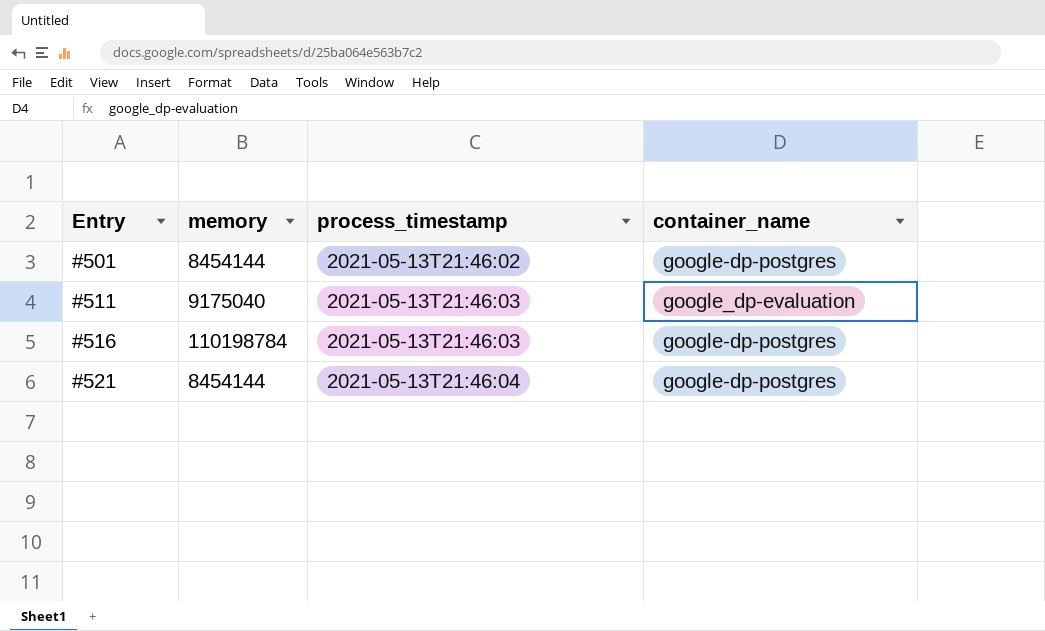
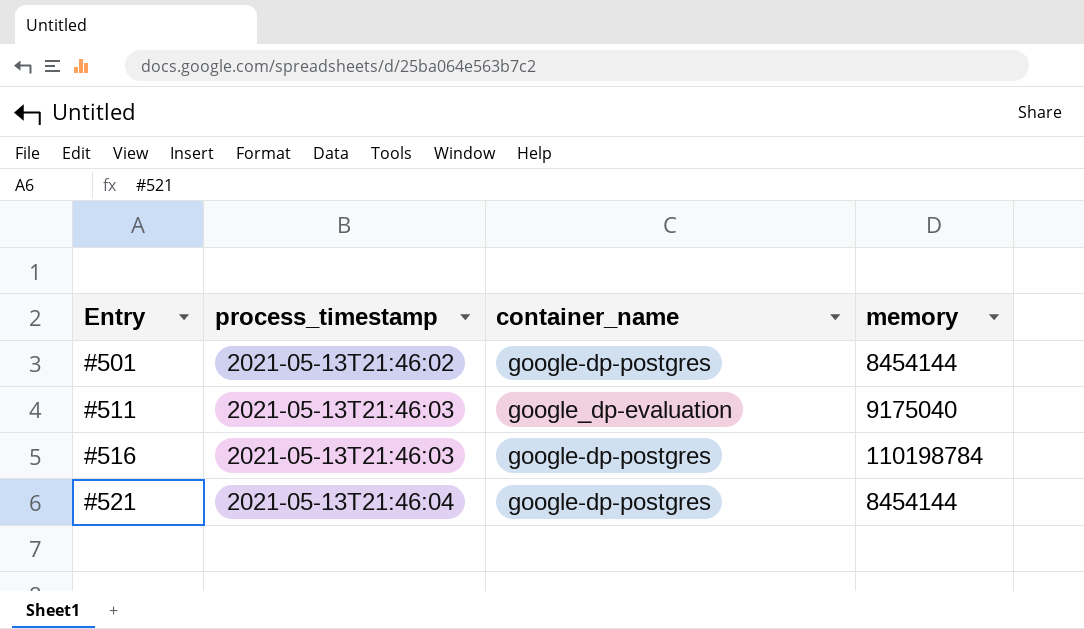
column memory | position: 2 -> 4

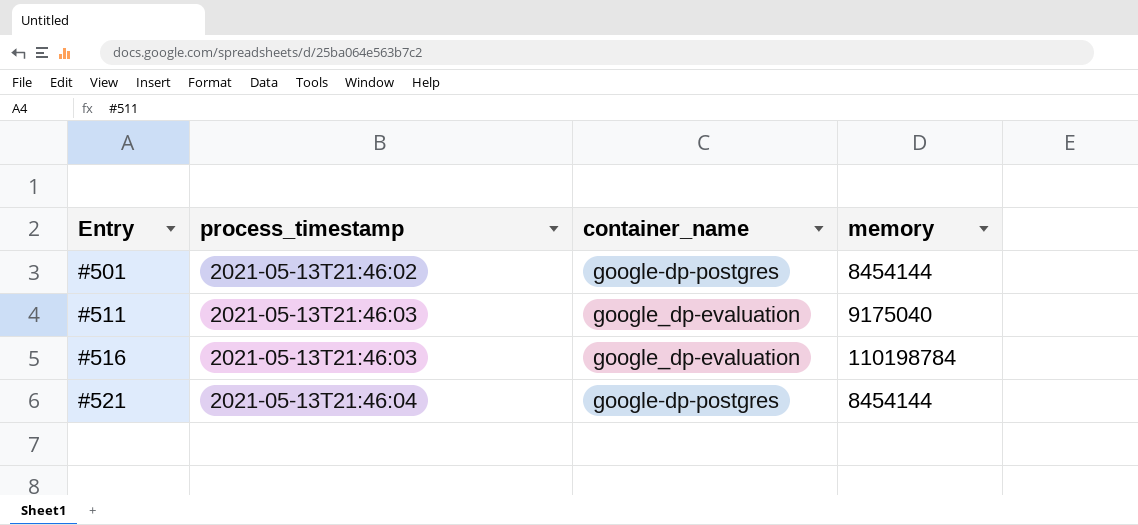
#516 | container_name: google-dp-postgres -> google_dp-evaluation

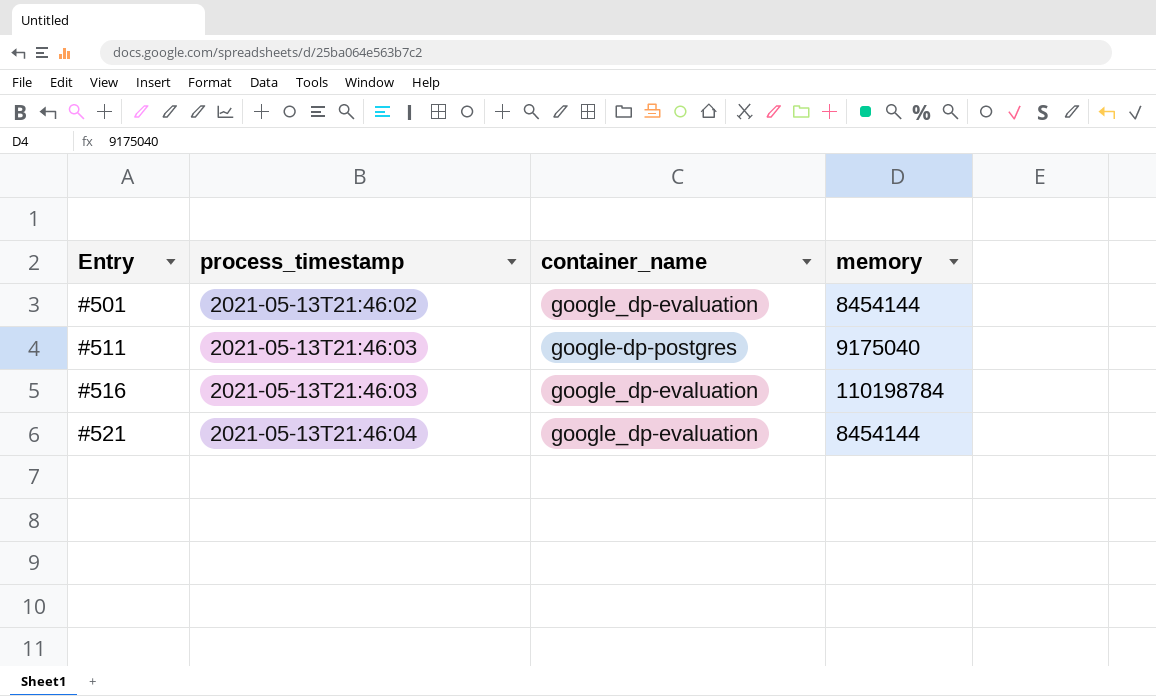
#501 | container_name: google-dp-postgres -> google_dp-evaluation
#511 | container_name: google_dp-evaluation -> google-dp-postgres
#521 | container_name: google-dp-postgres -> google_dp-evaluation

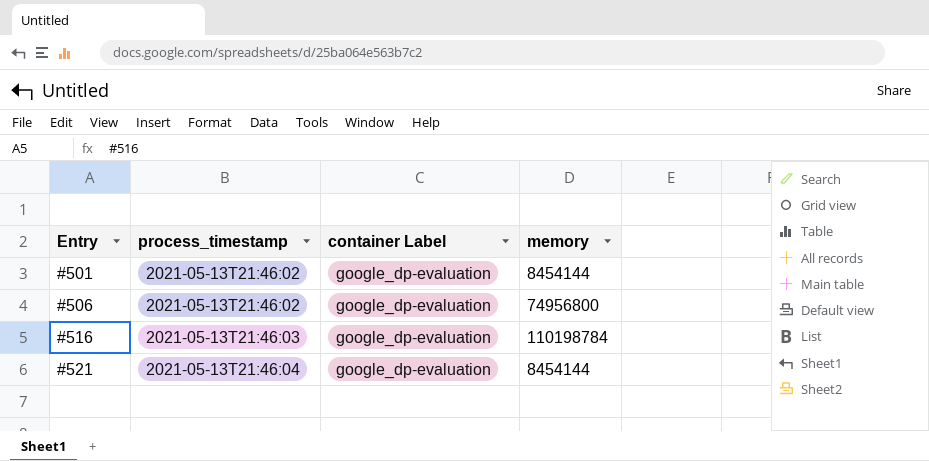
column name: container_name -> container Label
row #511: 2021-05-13T21:46:03 | google-dp-postgres | 9175040 -> none
row #506: none -> 2021-05-13T21:46:02 | google_dp-evaluation | 74956800

